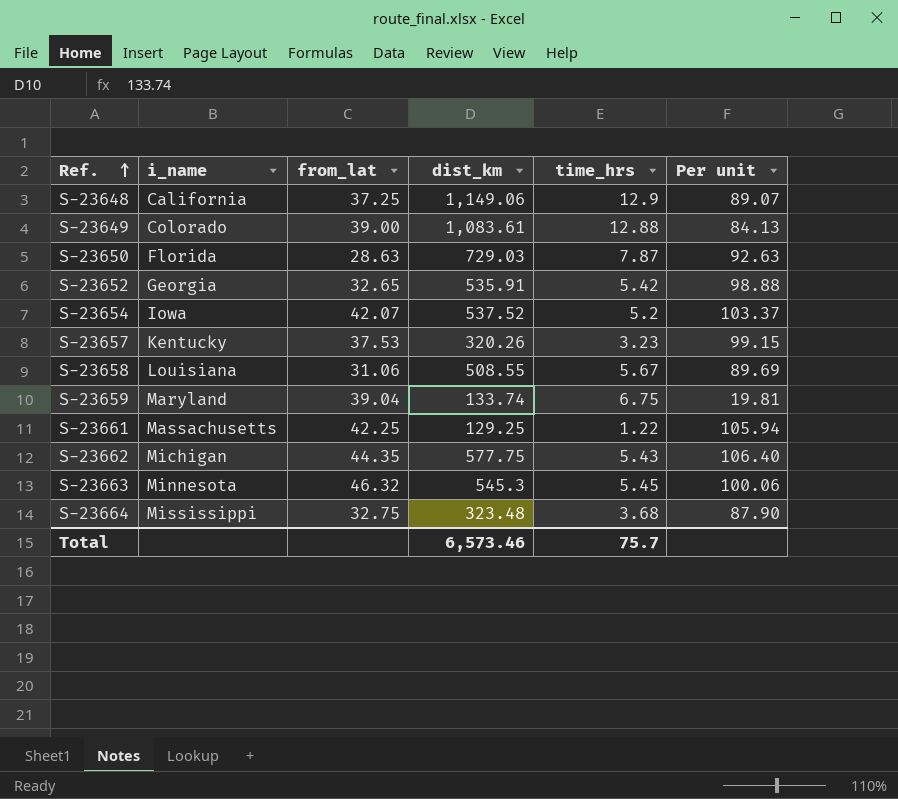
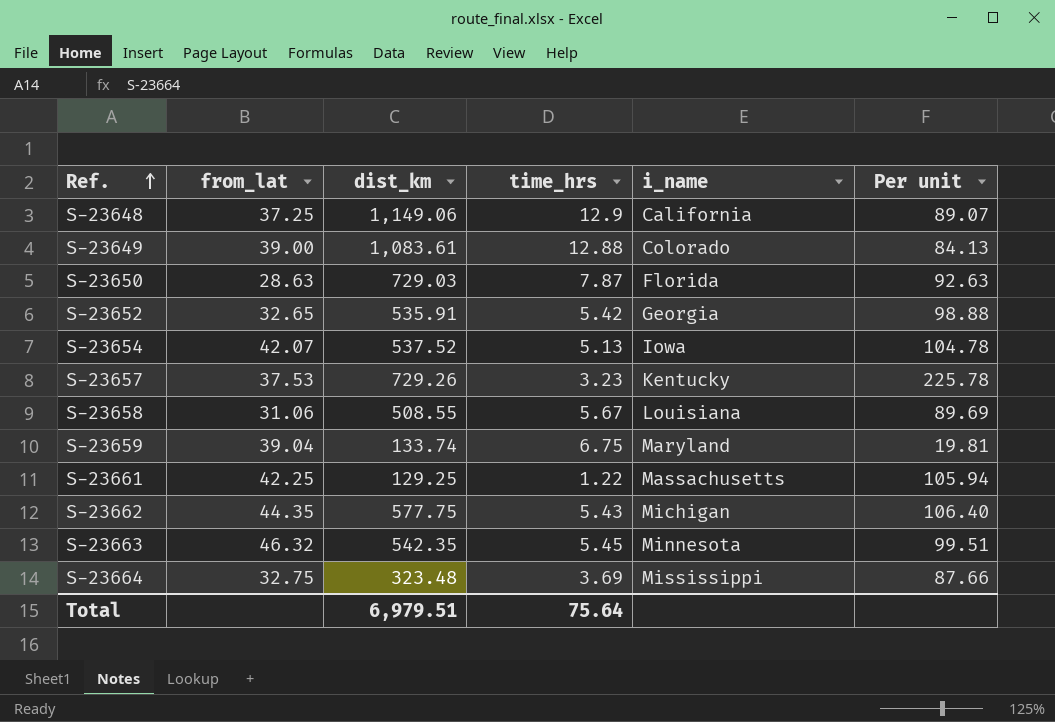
column i_name | position: 2 -> 5
S-23654 | time_hrs: 5.2 -> 5.13
S-23654 | Per unit: 103.37 -> 104.78
S-23657 | dist_km: 320.26 -> 729.26
S-23657 | Per unit: 99.15 -> 225.78
S-23663 | dist_km: 545.3 -> 542.35
S-23663 | Per unit: 100.06 -> 99.51
S-23664 | time_hrs: 3.68 -> 3.69
S-23664 | Per unit: 87.90 -> 87.66
Total | dist_km: 6,573.46 -> 6,979.51
Total | time_hrs: 75.7 -> 75.64

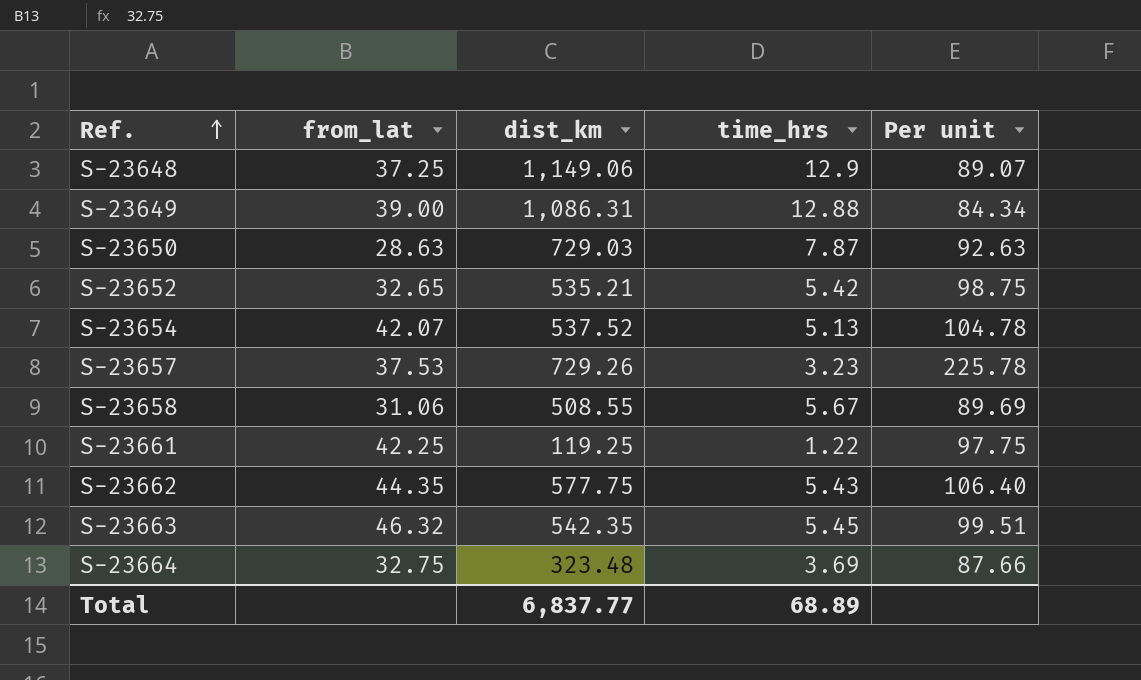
column i_name | position: 5 -> none
row S-23659: 39.04 | 133.74 | 6.75 | Maryland | 19.81 -> none
S-23649 | dist_km: 1,083.61 -> 1,086.31
S-23649 | Per unit: 84.13 -> 84.34
S-23652 | dist_km: 535.91 -> 535.21
S-23652 | Per unit: 98.88 -> 98.75
S-23661 | dist_km: 129.25 -> 119.25
S-23661 | Per unit: 105.94 -> 97.75
Total | dist_km: 6,979.51 -> 6,837.77
Total | time_hrs: 75.64 -> 68.89

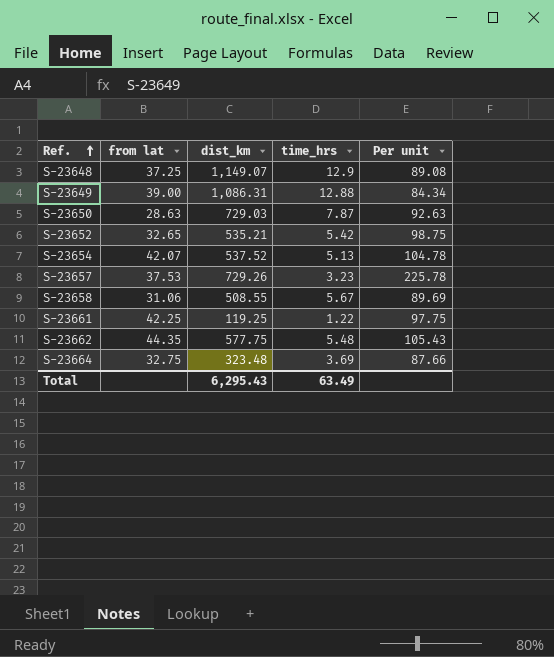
column name: from_lat -> from lat
row S-23663: 46.32 | 542.35 | 5.45 | 99.51 -> none
S-23648 | dist_km: 1,149.06 -> 1,149.07
S-23648 | Per unit: 89.07 -> 89.08
S-23662 | time_hrs: 5.43 -> 5.48
S-23662 | Per unit: 106.40 -> 105.43
Total | dist_km: 6,837.77 -> 6,295.43
Total | time_hrs: 68.89 -> 63.49

